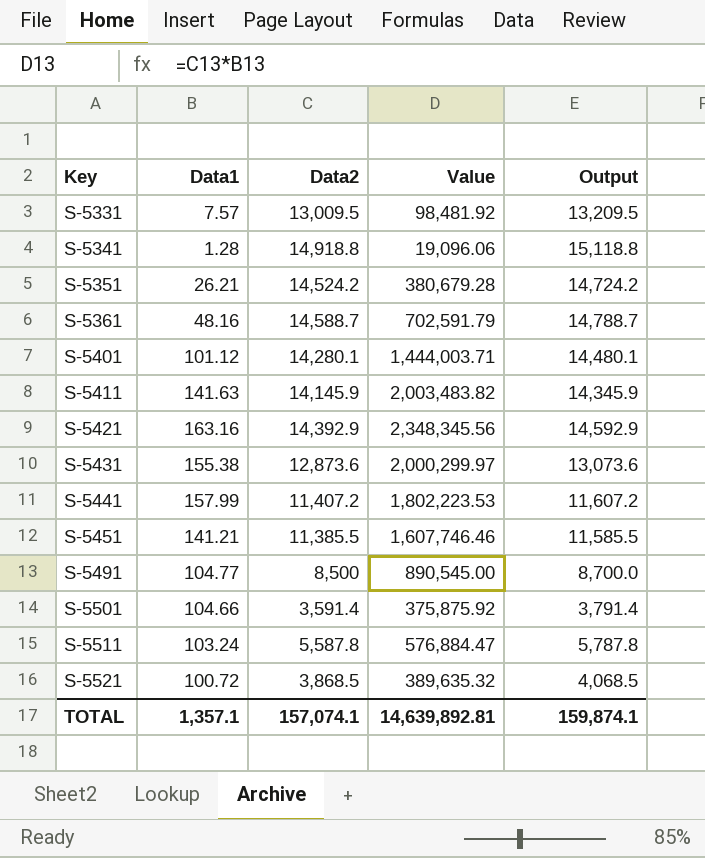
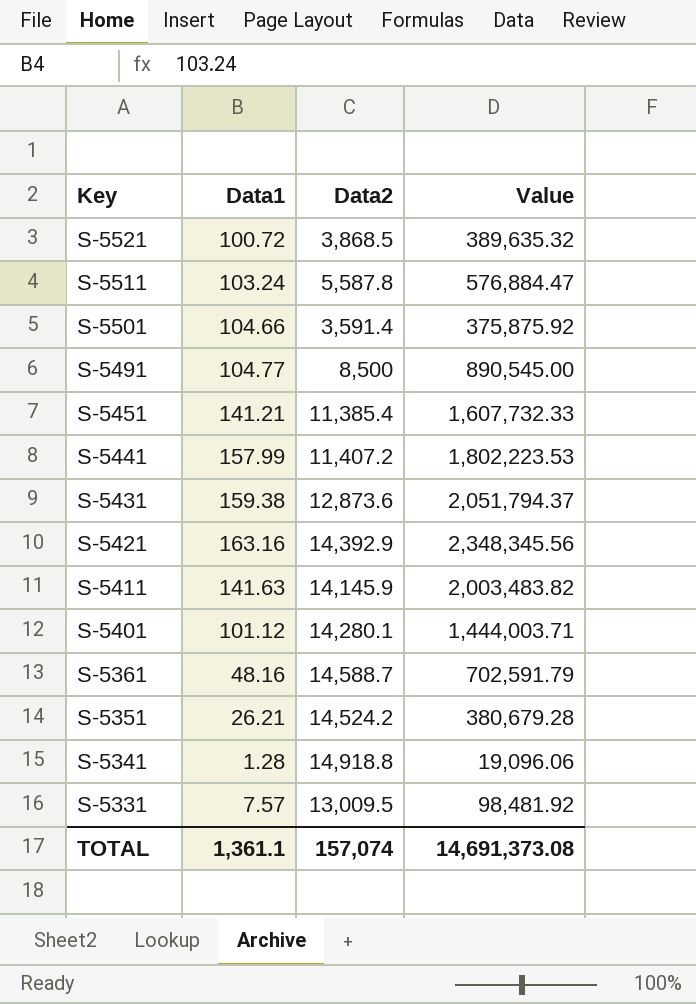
row order: Key ascending -> Key descending
column Output | formula: [Data2] + 200 -> none
S-5451 | Data2: 11,385.5 -> 11,385.4
S-5451 | Value: 1,607,746.46 -> 1,607,732.33
S-5431 | Data1: 155.38 -> 159.38
S-5431 | Value: 2,000,299.97 -> 2,051,794.37
TOTAL | Data1: 1,357.1 -> 1,361.1
TOTAL | Data2: 157,074.1 -> 157,074
TOTAL | Value: 14,639,892.81 -> 14,691,373.08

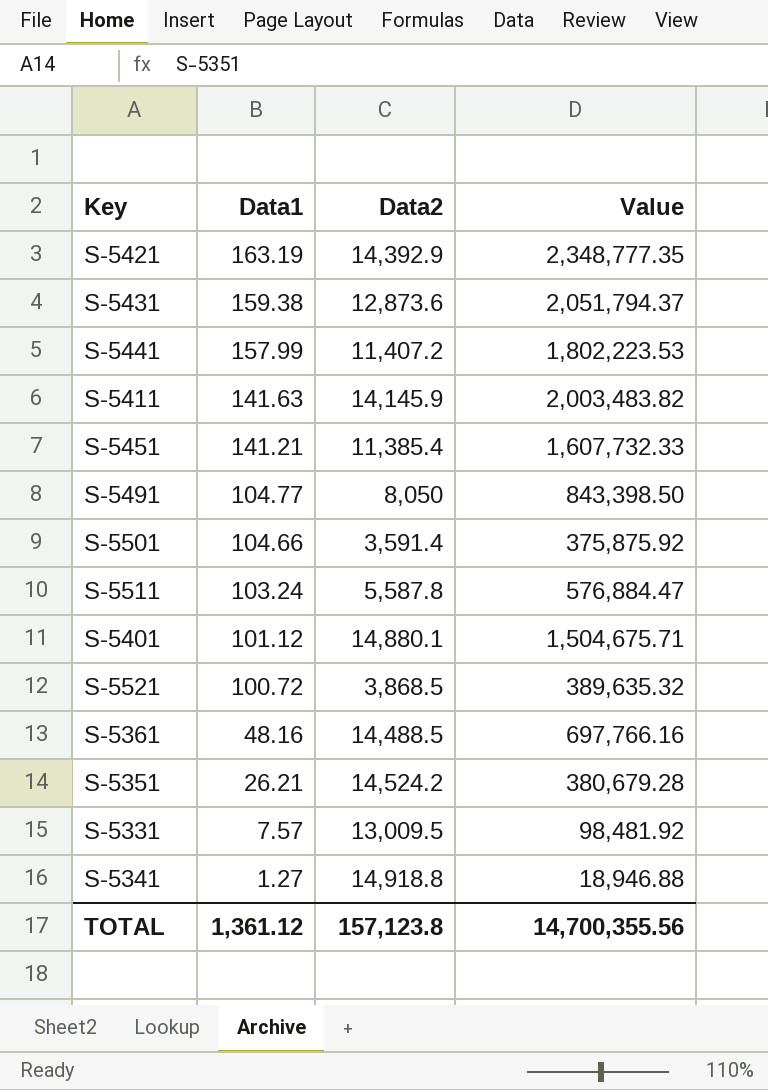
row order: Key descending -> Data1 descending
S-5421 | Data1: 163.16 -> 163.19
S-5421 | Value: 2,348,345.56 -> 2,348,777.35
S-5491 | Data2: 8,500 -> 8,050
S-5491 | Value: 890,545.00 -> 843,398.50
S-5401 | Data2: 14,280.1 -> 14,880.1
S-5401 | Value: 1,444,003.71 -> 1,504,675.71
S-5361 | Data2: 14,588.7 -> 14,488.5
S-5361 | Value: 702,591.79 -> 697,766.16
S-5341 | Data1: 1.28 -> 1.27
S-5341 | Value: 19,096.06 -> 18,946.88
TOTAL | Data1: 1,361.1 -> 1,361.12
TOTAL | Data2: 157,074 -> 157,123.8
TOTAL | Value: 14,691,373.08 -> 14,700,355.56

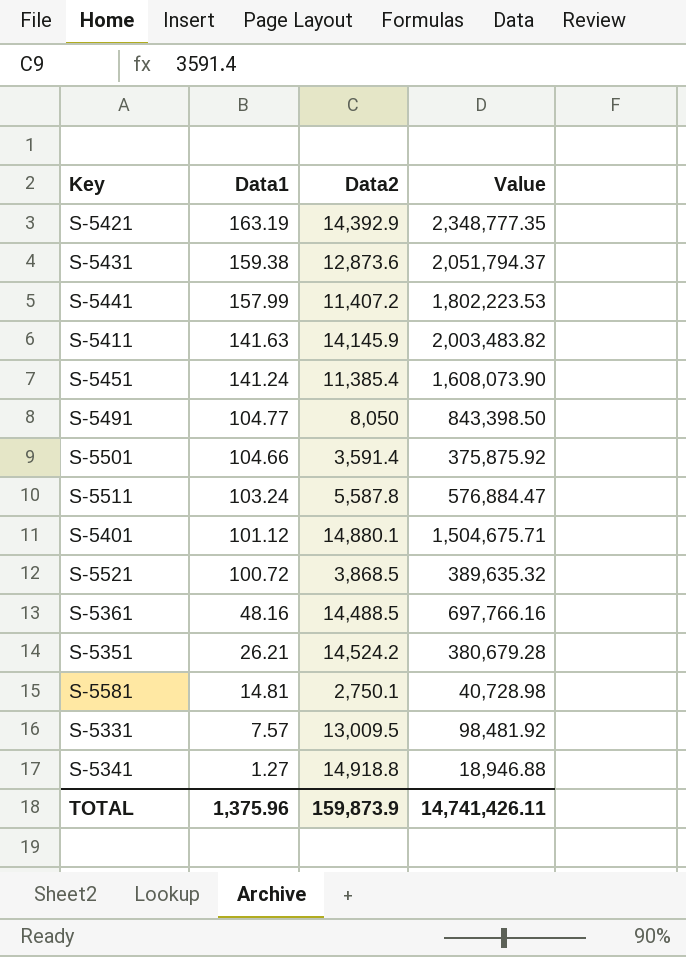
S-5451 | Data1: 141.21 -> 141.24
S-5451 | Value: 1,607,732.33 -> 1,608,073.90
row S-5581: none -> 14.81 | 2,750.1 | 40,728.98
TOTAL | Data1: 1,361.12 -> 1,375.96
TOTAL | Data2: 157,123.8 -> 159,873.9
TOTAL | Value: 14,700,355.56 -> 14,741,426.11

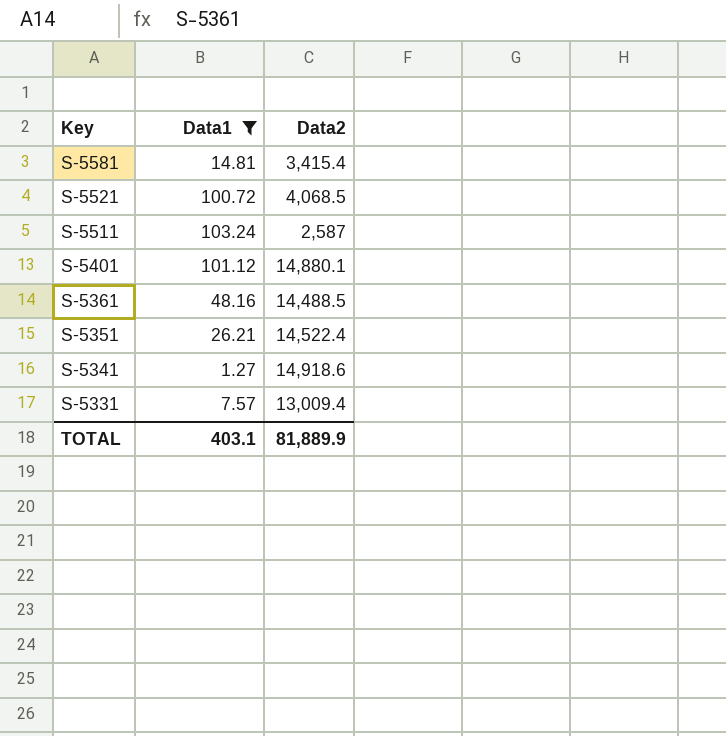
filter: none -> Data1 <= 103.24
row order: Data1 descending -> Key descending
column Value | formula: [Data1] * [Data2] -> none
S-5581 | Data2: 2,750.1 -> 3,415.4
S-5521 | Data2: 3,868.5 -> 4,068.5
S-5511 | Data2: 5,587.8 -> 2,587
S-5351 | Data2: 14,524.2 -> 14,522.4
S-5341 | Data2: 14,918.8 -> 14,918.6
S-5331 | Data2: 13,009.5 -> 13,009.4
TOTAL | Data1: 1,375.96 -> 403.1
TOTAL | Data2: 159,873.9 -> 81,889.9

